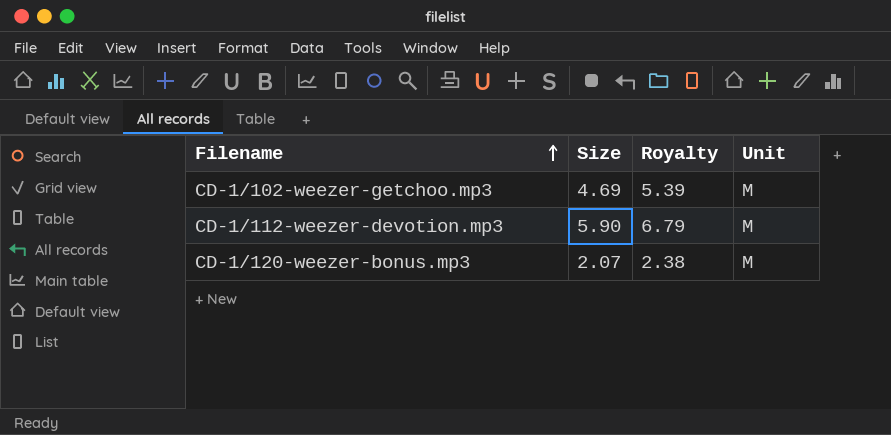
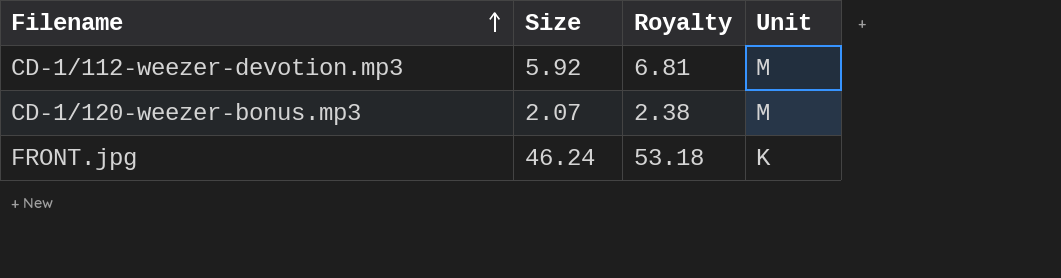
row CD-1/102-weezer-getchoo.mp3: 4.69 | 5.39 | M -> none
CD-1/112-weezer-devotion.mp3 | Size: 5.90 -> 5.92
CD-1/112-weezer-devotion.mp3 | Royalty: 6.79 -> 6.81
row FRONT.jpg: none -> 46.24 | 53.18 | K

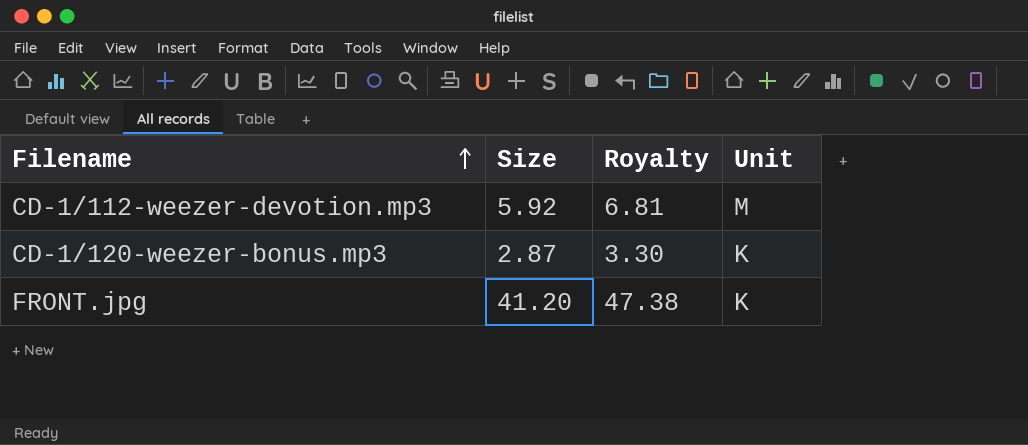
CD-1/120-weezer-bonus.mp3 | Size: 2.07 -> 2.87
CD-1/120-weezer-bonus.mp3 | Royalty: 2.38 -> 3.30
CD-1/120-weezer-bonus.mp3 | Unit: M -> K
FRONT.jpg | Size: 46.24 -> 41.20
FRONT.jpg | Royalty: 53.18 -> 47.38

